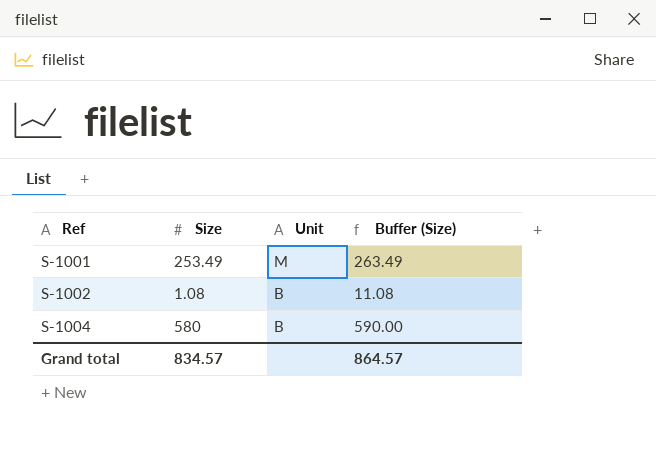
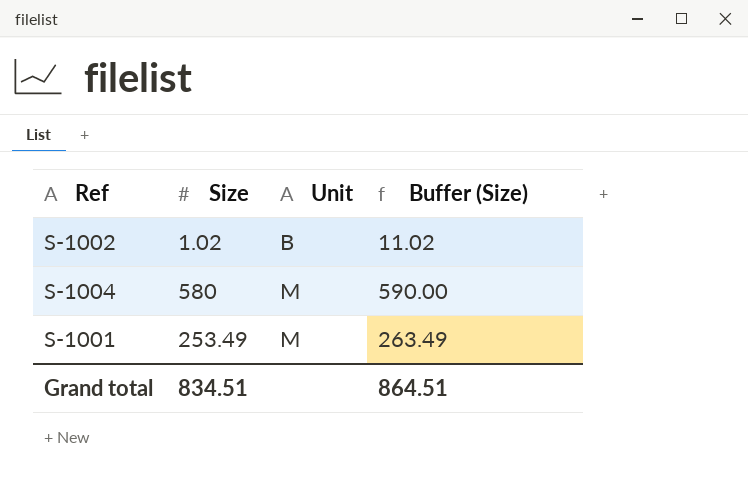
row order: Ref ascending -> Unit ascending
S-1002 | Size: 1.08 -> 1.02
S-1002 | Buffer (Size): 11.08 -> 11.02
S-1004 | Unit: B -> M
Grand total | Size: 834.57 -> 834.51
Grand total | Buffer (Size): 864.57 -> 864.51

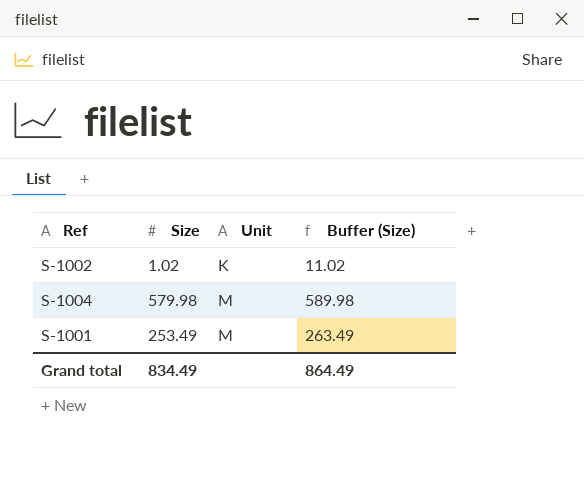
S-1002 | Unit: B -> K
S-1004 | Size: 580 -> 579.98
S-1004 | Buffer (Size): 590.00 -> 589.98
Grand total | Size: 834.51 -> 834.49
Grand total | Buffer (Size): 864.51 -> 864.49

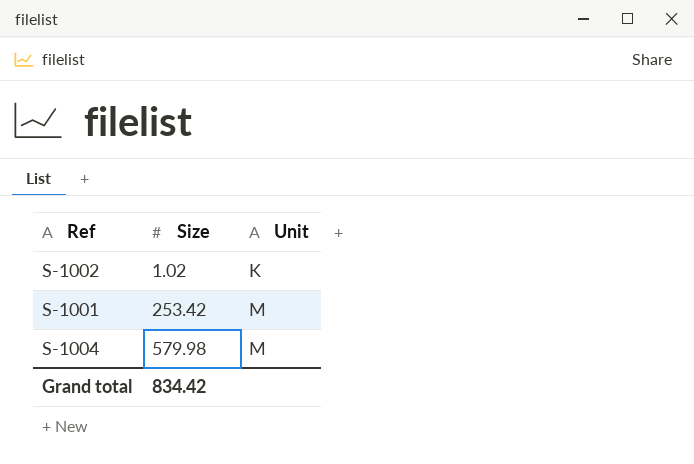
row order: Unit ascending -> Size ascending
column Buffer (Size) | formula: [Size] + 10 -> none
S-1001 | Size: 253.49 -> 253.42
Grand total | Size: 834.49 -> 834.42

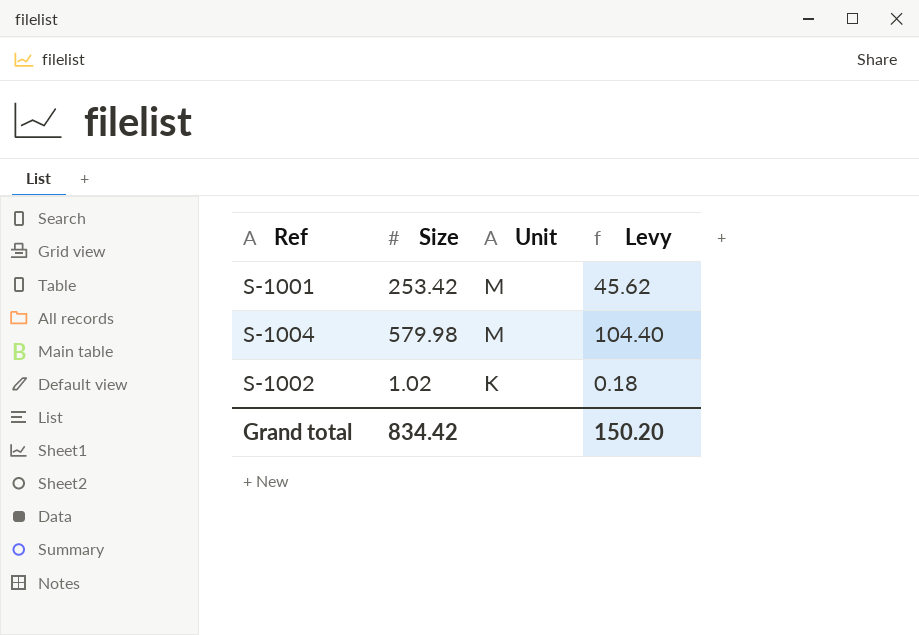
row order: Size ascending -> Unit descending
column Levy | formula: none -> [Size] * 0.18

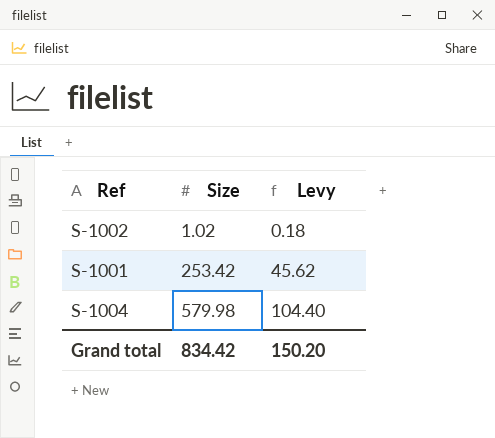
row order: Unit descending -> Size ascending
column Unit | position: 3 -> none

